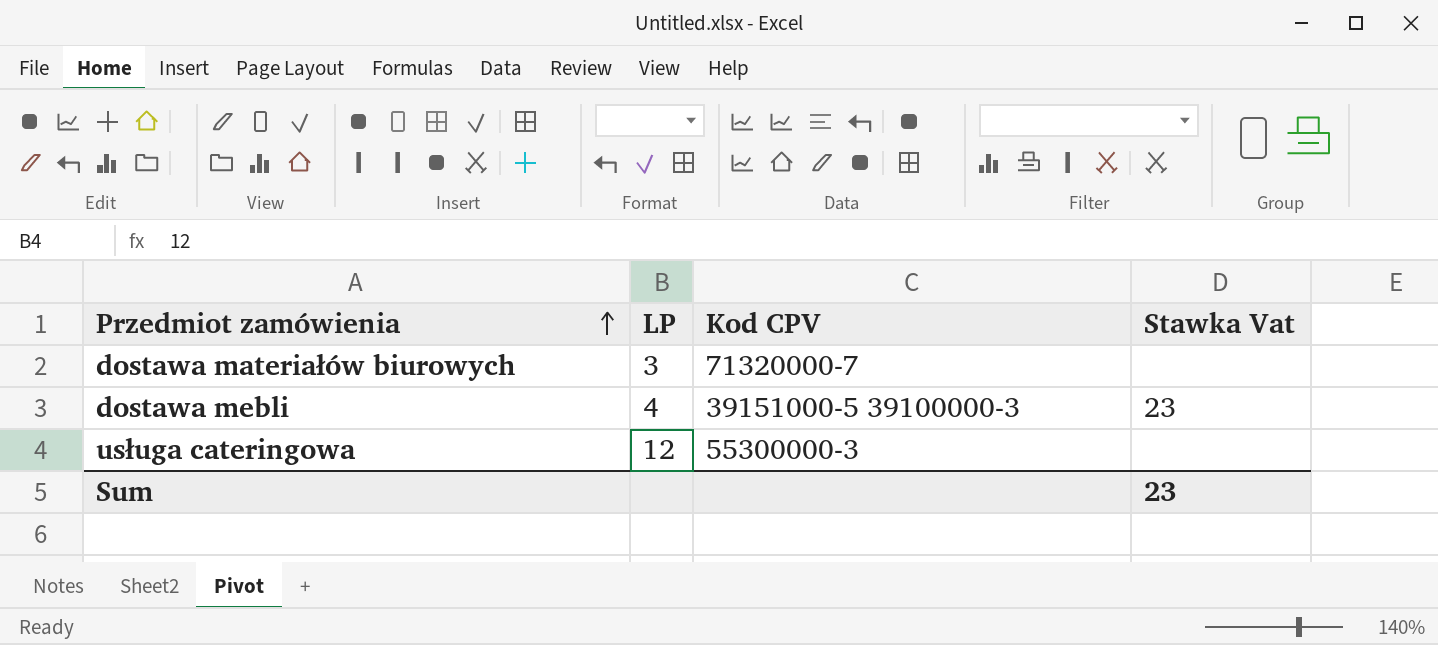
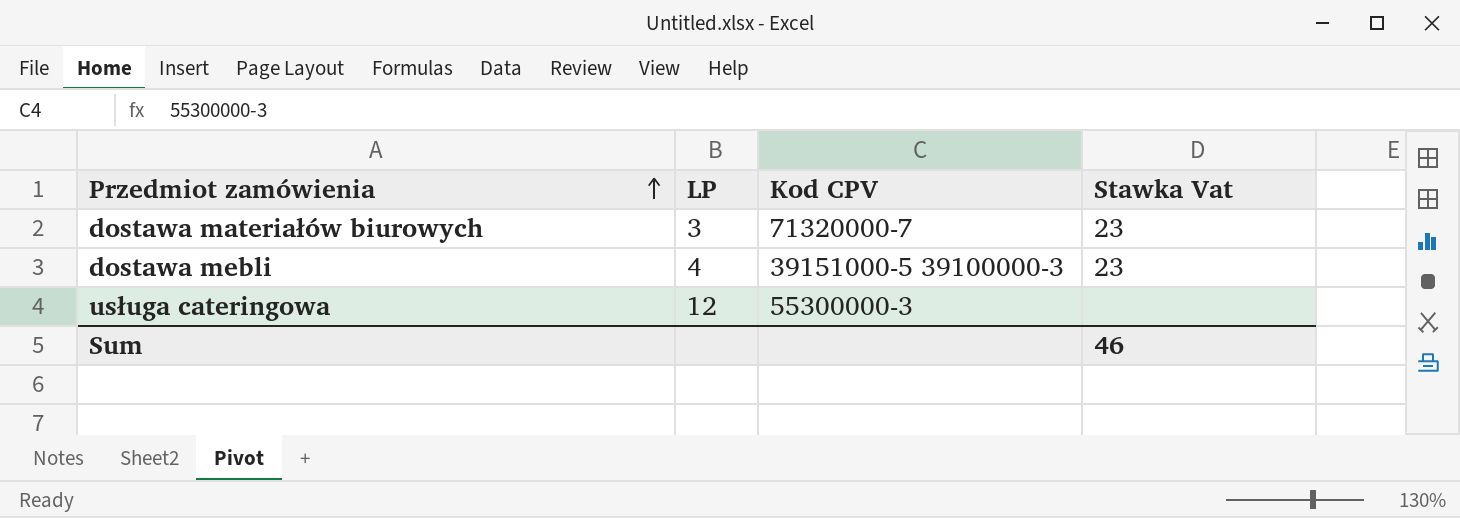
dostawa materiałów biurowych | Stawka Vat: none -> 23
Sum | Stawka Vat: 23 -> 46

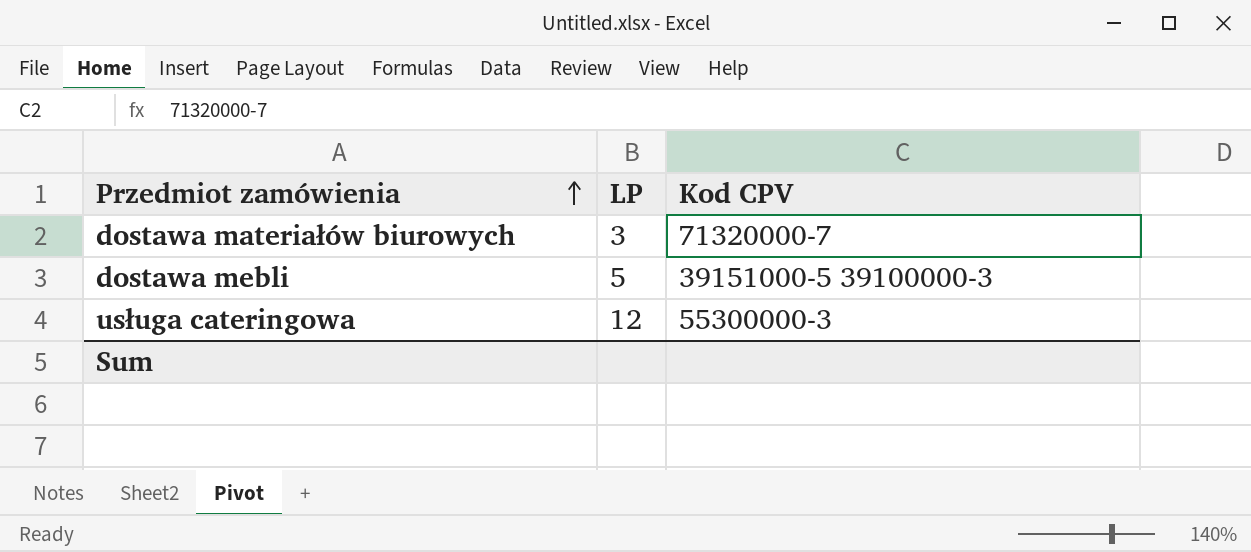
column Stawka Vat | position: 4 -> none
dostawa mebli | LP: 4 -> 5

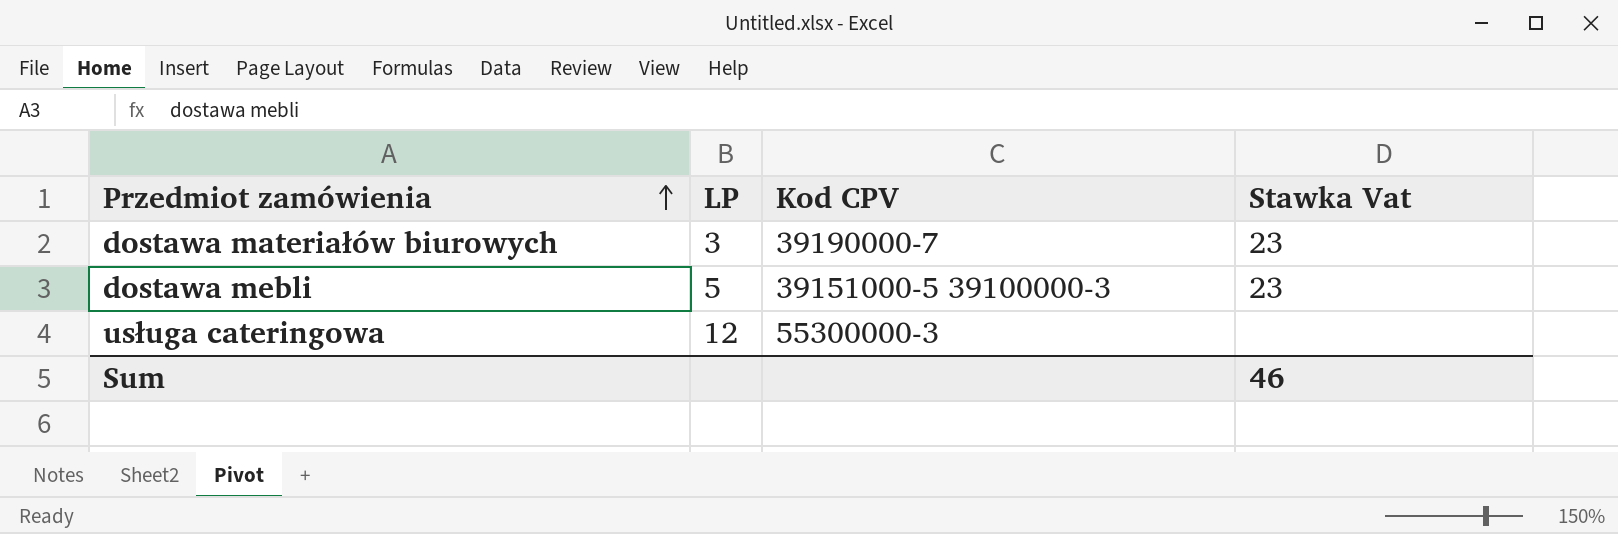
column Stawka Vat | position: none -> 4
dostawa materiałów biurowych | Kod CPV: 71320000-7 -> 39190000-7

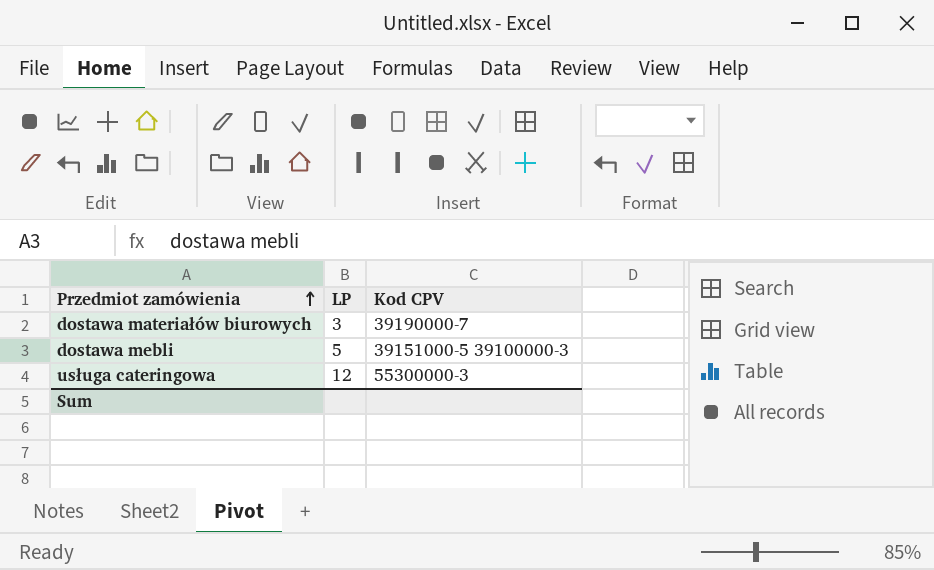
column Stawka Vat | position: 4 -> none

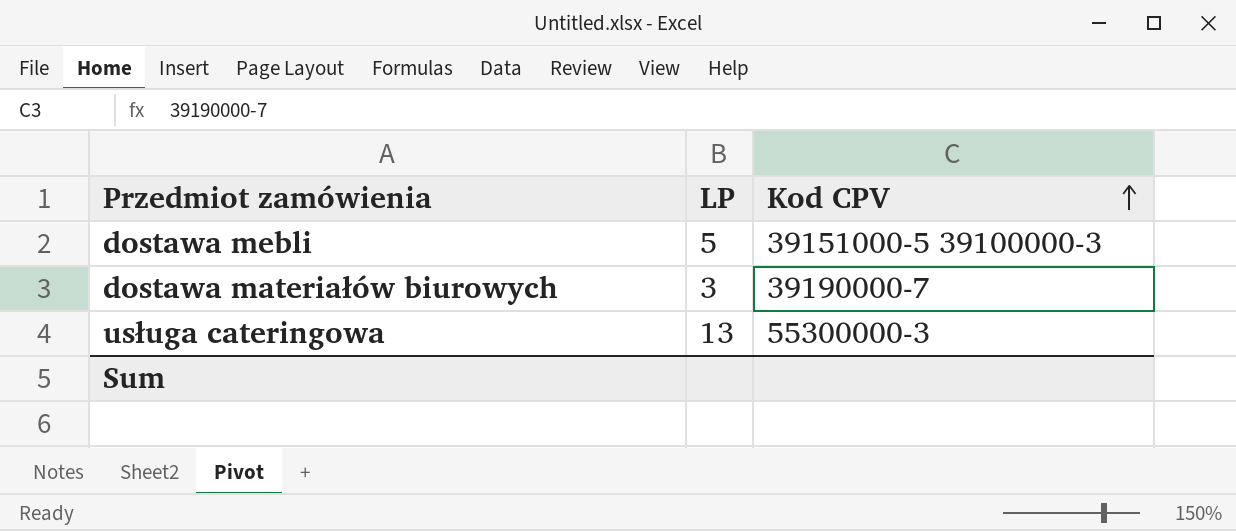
row order: Przedmiot zamówienia ascending -> Kod CPV ascending
usługa cateringowa | LP: 12 -> 13

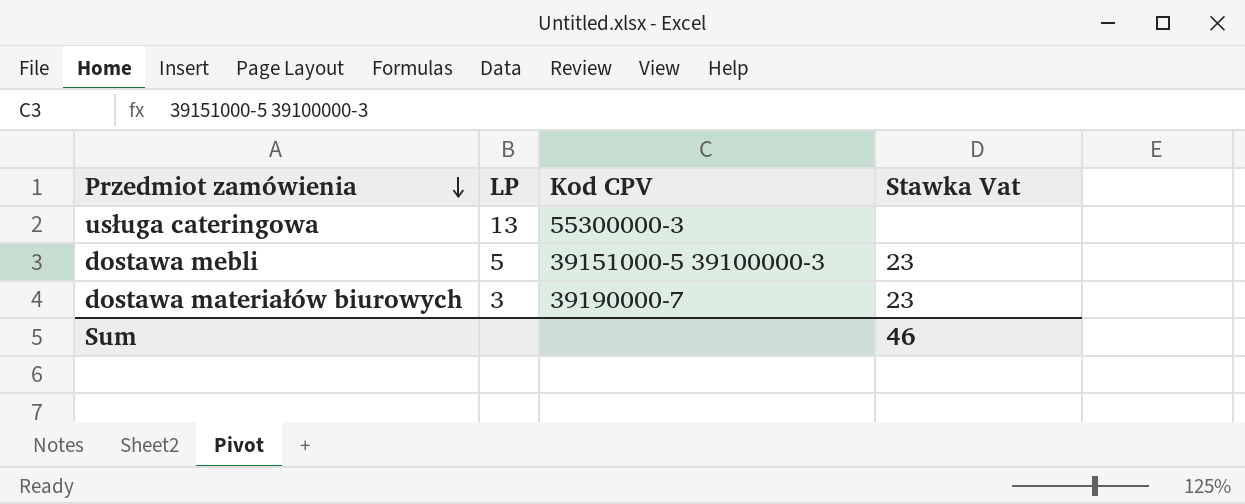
row order: Kod CPV ascending -> Przedmiot zamówienia descending
column Stawka Vat | position: none -> 4

